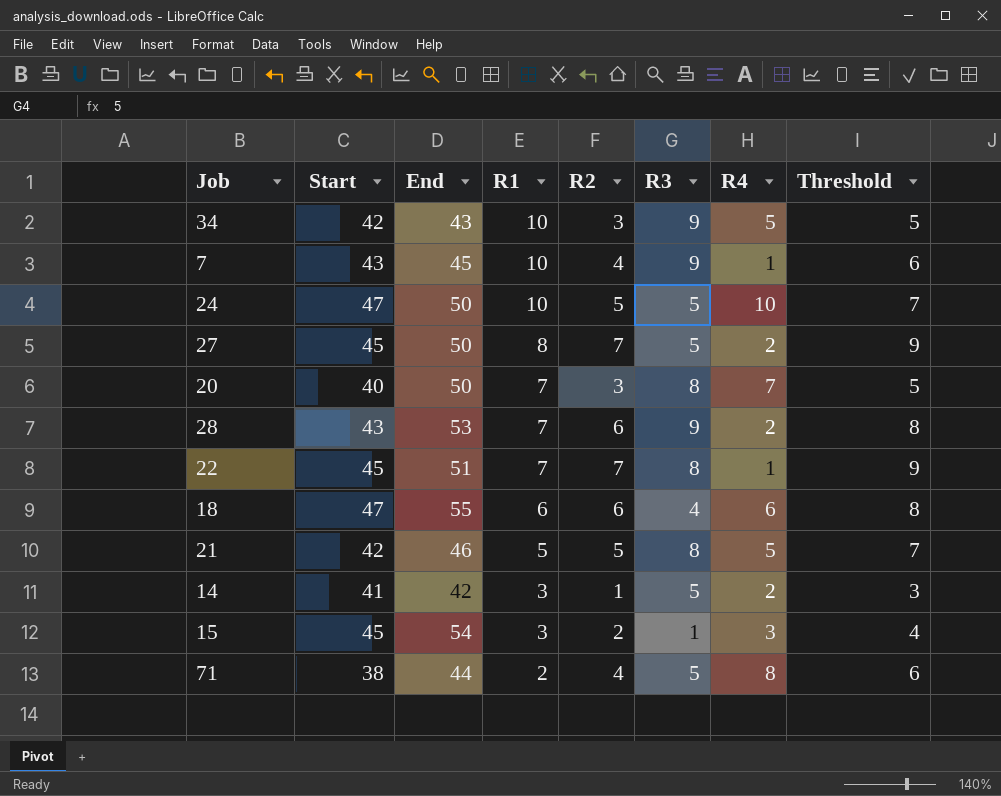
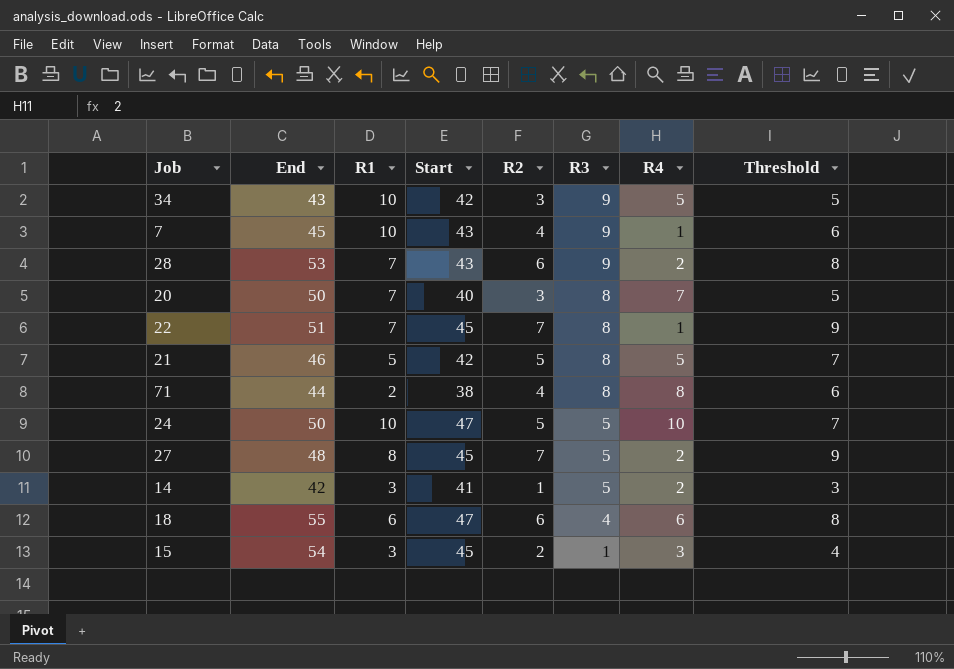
row order: R1 descending -> R3 descending
column Start | position: 2 -> 4
71 | R3: 5 -> 8
27 | End: 50 -> 48

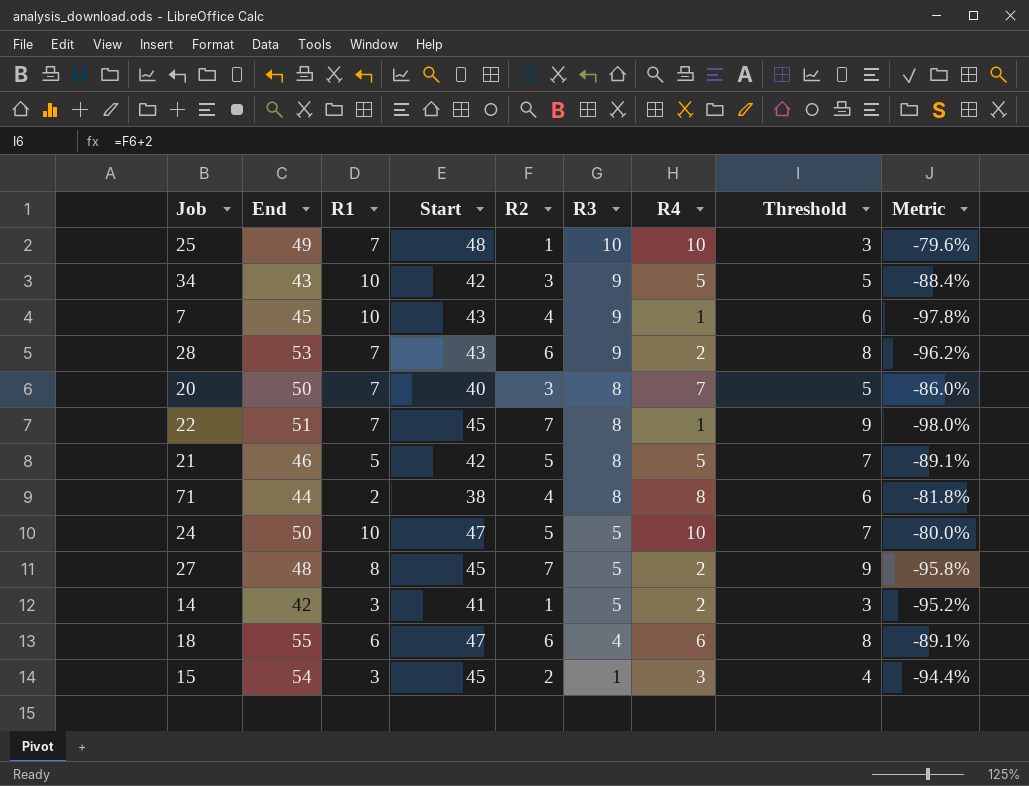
column Metric | formula: none -> ([R4] - [End]) / [End]
row 25: none -> 49 | 7 | 48 | 1 | 10 | 10 | 3 | -79.6%

